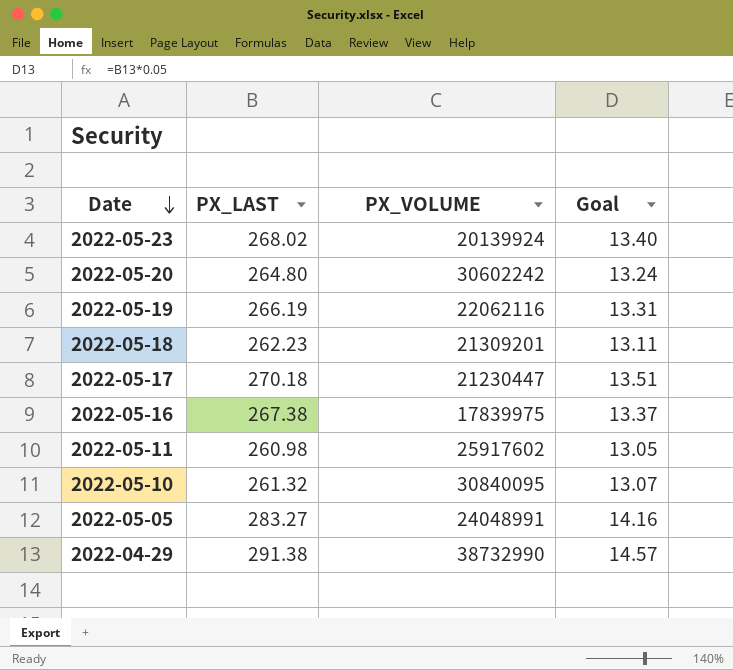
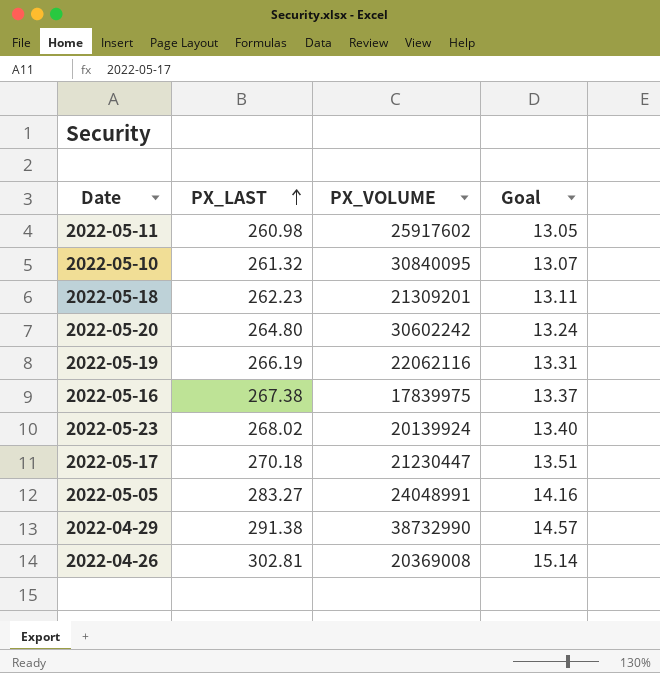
row order: Date descending -> PX_LAST ascending
row 2022-04-26: none -> 302.81 | 20369008 | 15.14

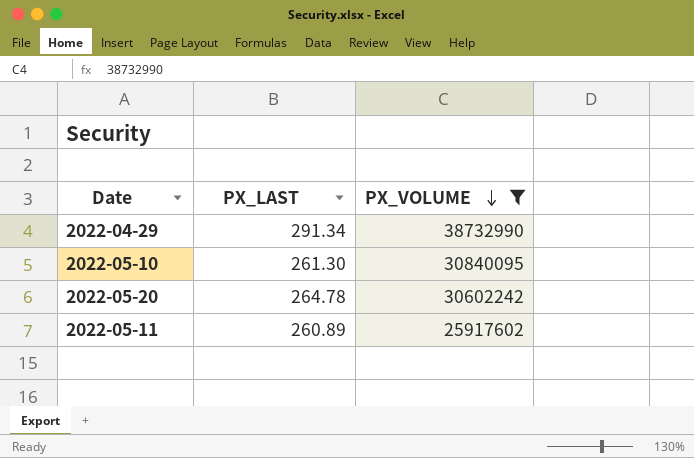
filter: none -> PX_VOLUME >= 25917602
row order: PX_LAST ascending -> PX_VOLUME descending
column Goal | formula: [PX_LAST] * 0.05 -> none
2022-04-29 | PX_LAST: 291.38 -> 291.34
2022-05-10 | PX_LAST: 261.32 -> 261.30
2022-05-20 | PX_LAST: 264.80 -> 264.78
2022-05-11 | PX_LAST: 260.98 -> 260.89

